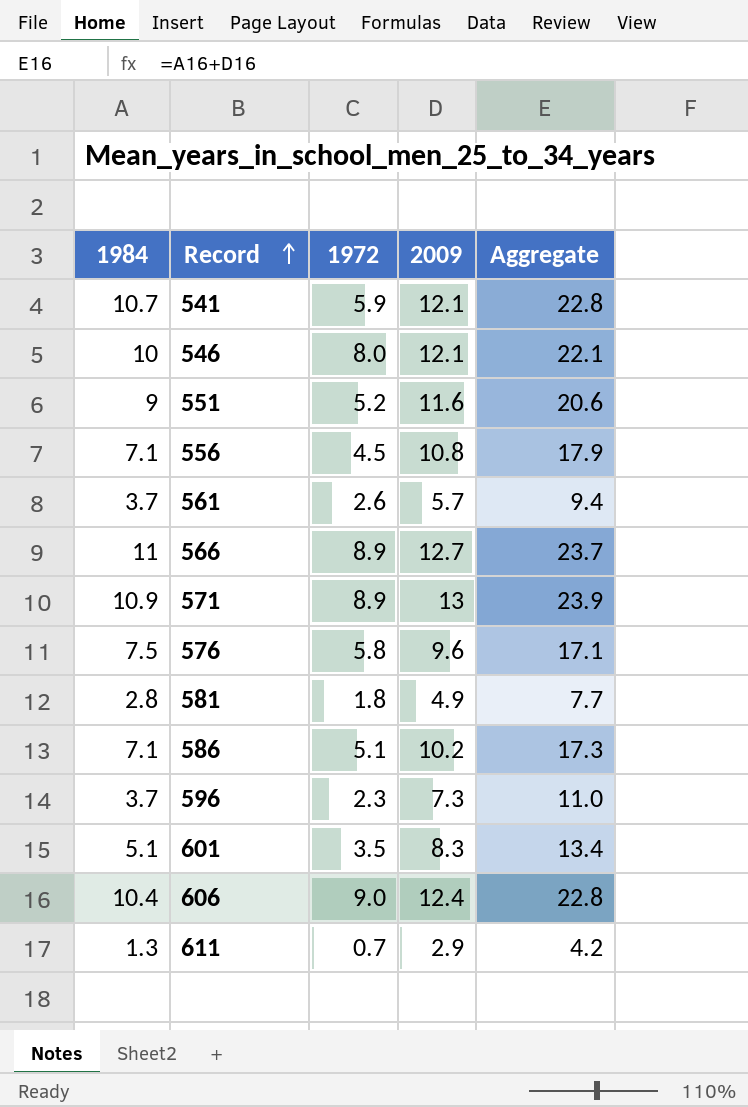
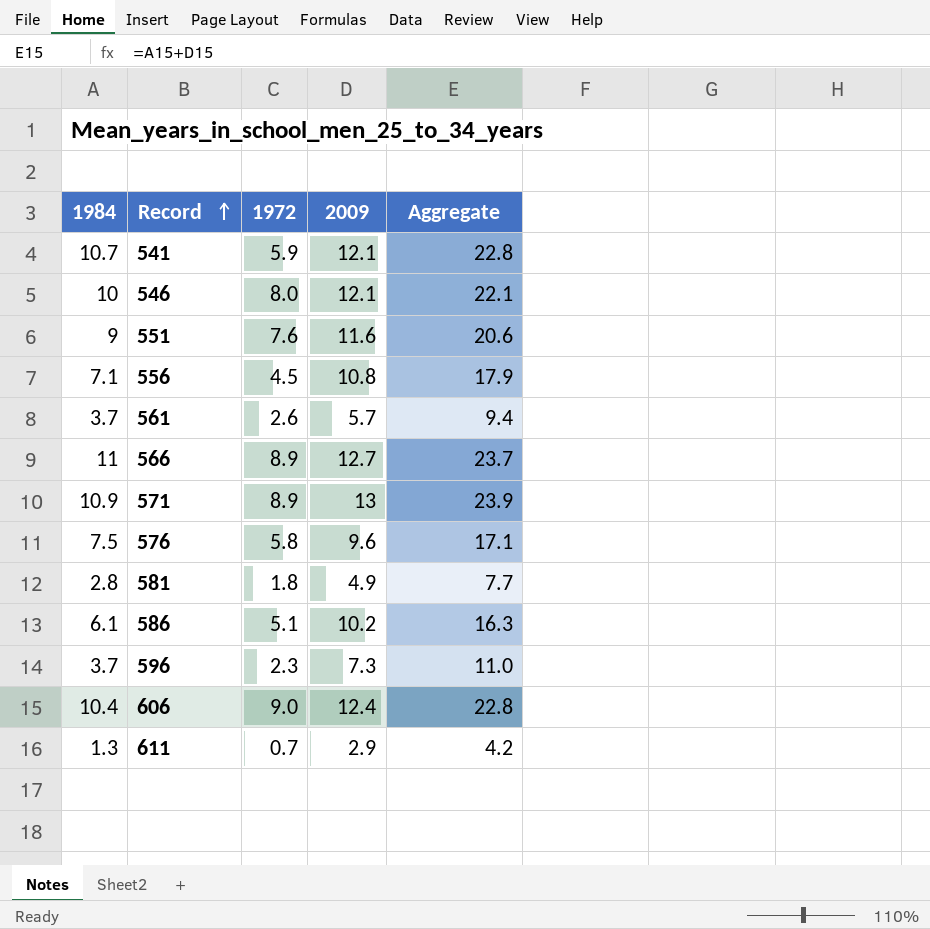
row 601: 5.1 | 3.5 | 8.3 | 13.4 -> none
551 | 1972: 5.2 -> 7.6
586 | 1984: 7.1 -> 6.1
586 | Aggregate: 17.3 -> 16.3

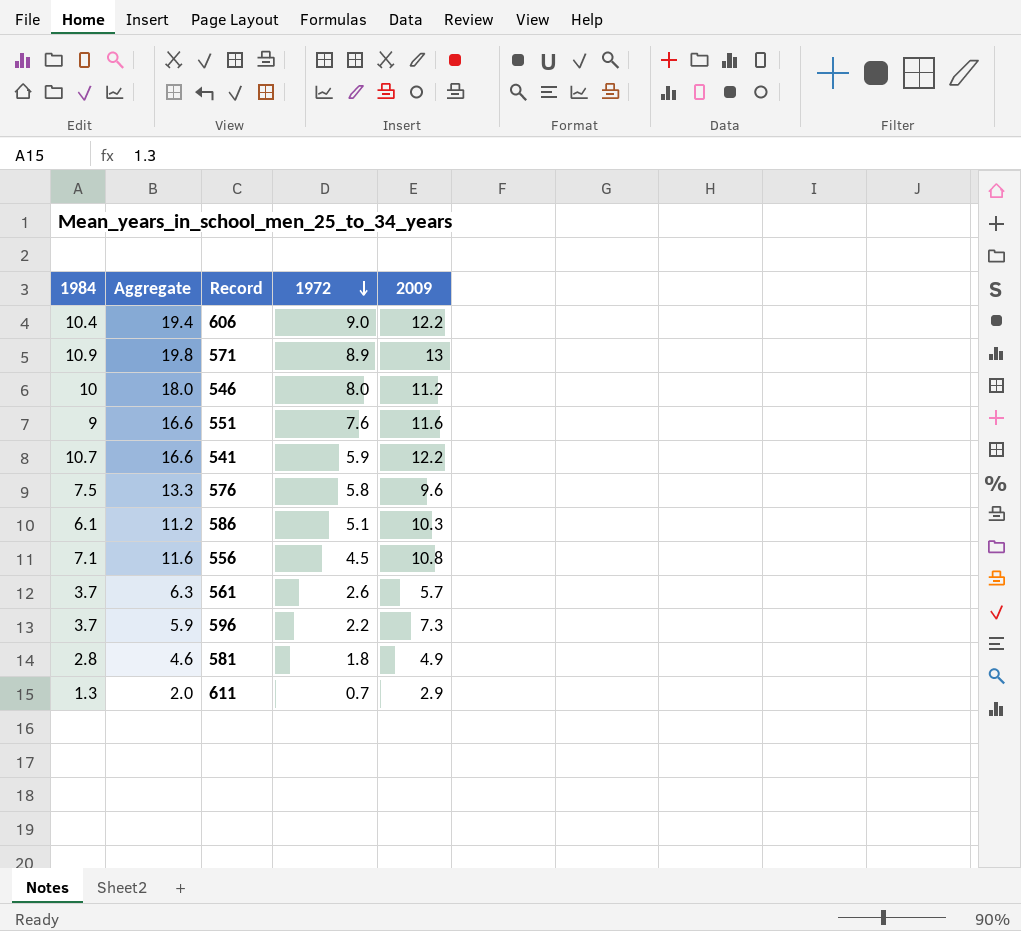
row order: Record ascending -> 1972 descending
column Aggregate | formula: [1984] + [2009] -> [1984] + [1972]
column Aggregate | position: 5 -> 2
row 566: 11 | 8.9 | 12.7 | 23.7 -> none
606 | 2009: 12.4 -> 12.2
546 | 2009: 12.1 -> 11.2
541 | 2009: 12.1 -> 12.2
586 | 2009: 10.2 -> 10.3
596 | 1972: 2.3 -> 2.2

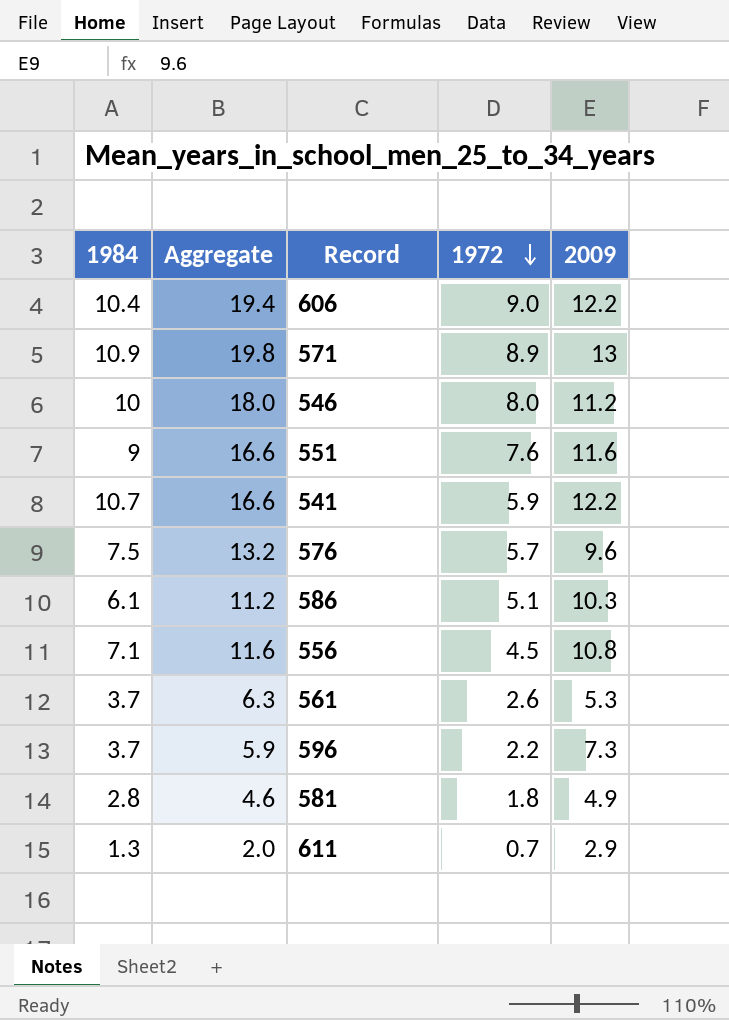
576 | Aggregate: 13.3 -> 13.2
576 | 1972: 5.8 -> 5.7
561 | 2009: 5.7 -> 5.3

